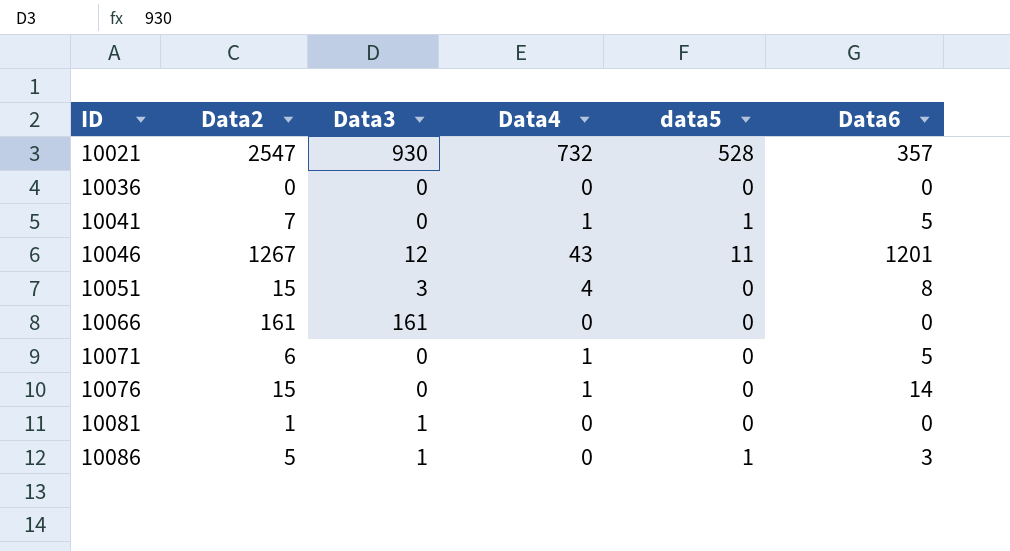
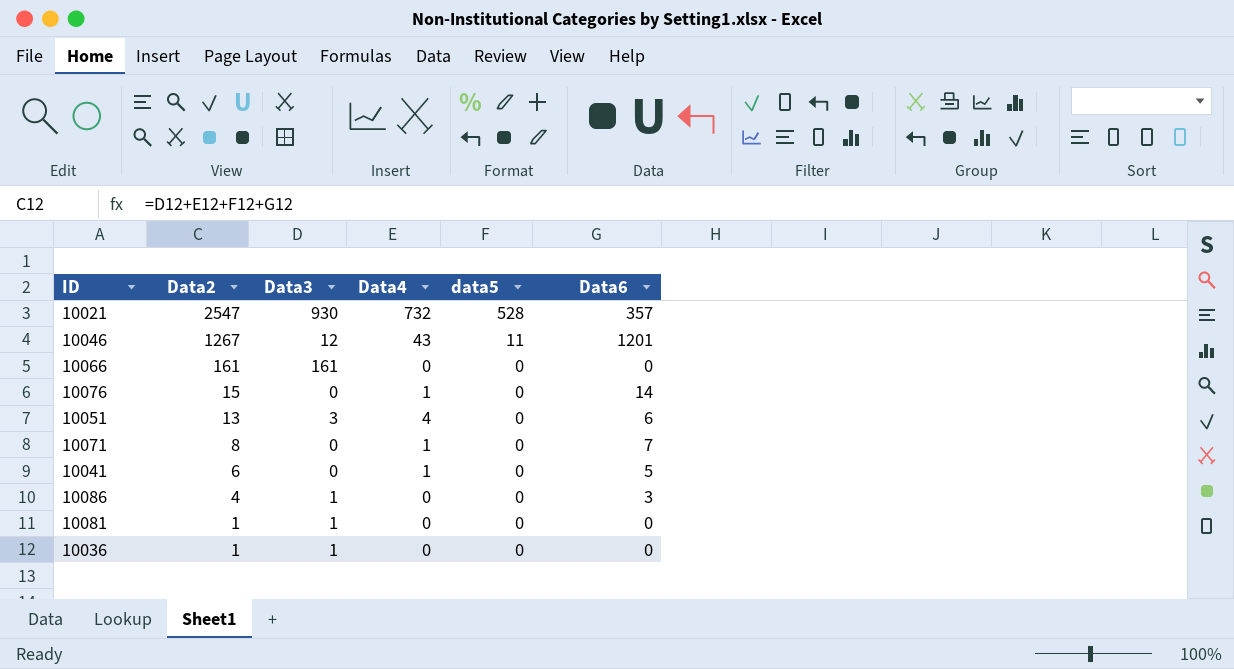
row order: ID ascending -> Data2 descending
10051 | Data2: 15 -> 13
10051 | Data6: 8 -> 6
10071 | Data2: 6 -> 8
10071 | Data6: 5 -> 7
10041 | Data2: 7 -> 6
10041 | data5: 1 -> 0
10086 | Data2: 5 -> 4
10086 | data5: 1 -> 0
10036 | Data2: 0 -> 1
10036 | Data3: 0 -> 1

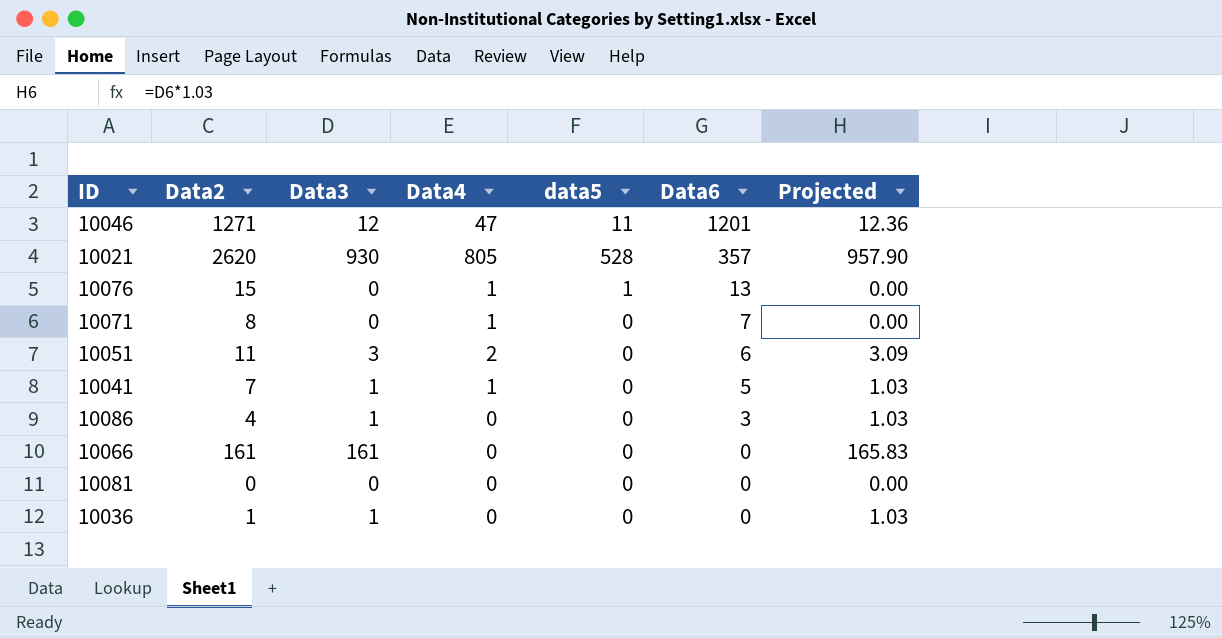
row order: Data2 descending -> Data6 descending
column Projected | formula: none -> [Data3] * 1.03
10046 | Data2: 1267 -> 1271
10046 | Data4: 43 -> 47
10021 | Data2: 2547 -> 2620
10021 | Data4: 732 -> 805
10076 | data5: 0 -> 1
10076 | Data6: 14 -> 13
10051 | Data2: 13 -> 11
10051 | Data4: 4 -> 2
10041 | Data2: 6 -> 7
10041 | Data3: 0 -> 1
10081 | Data2: 1 -> 0
10081 | Data3: 1 -> 0

